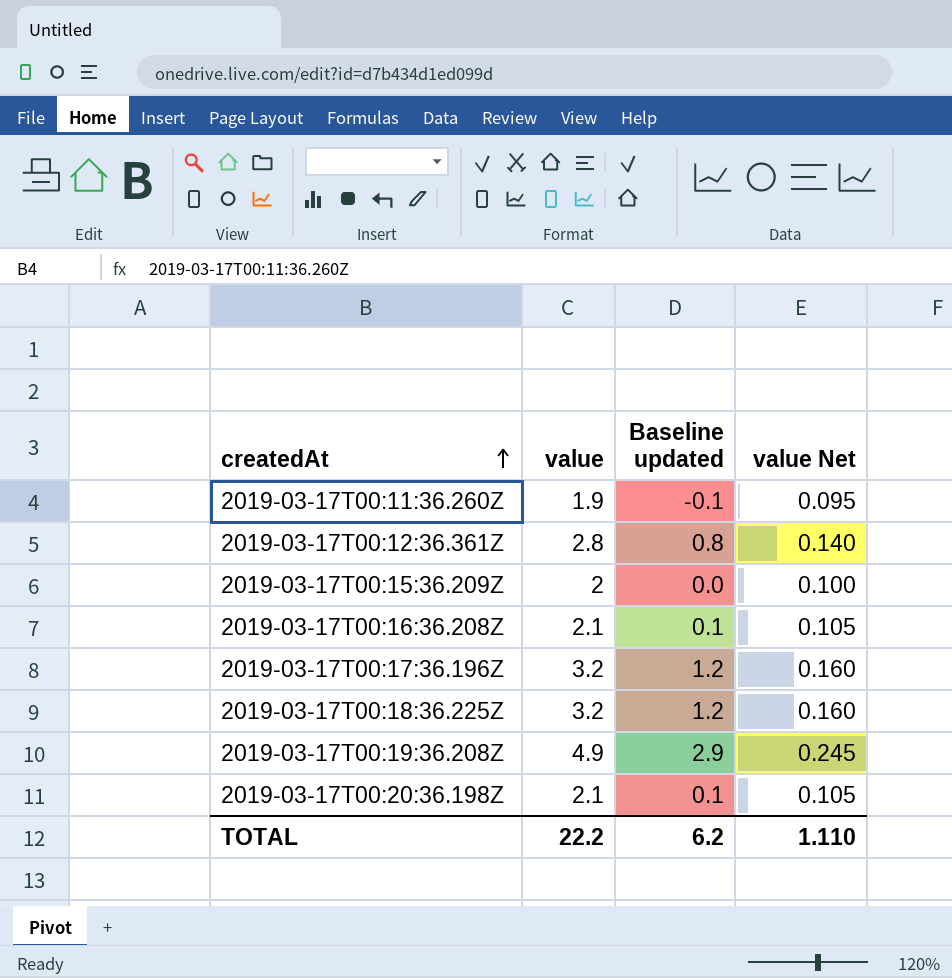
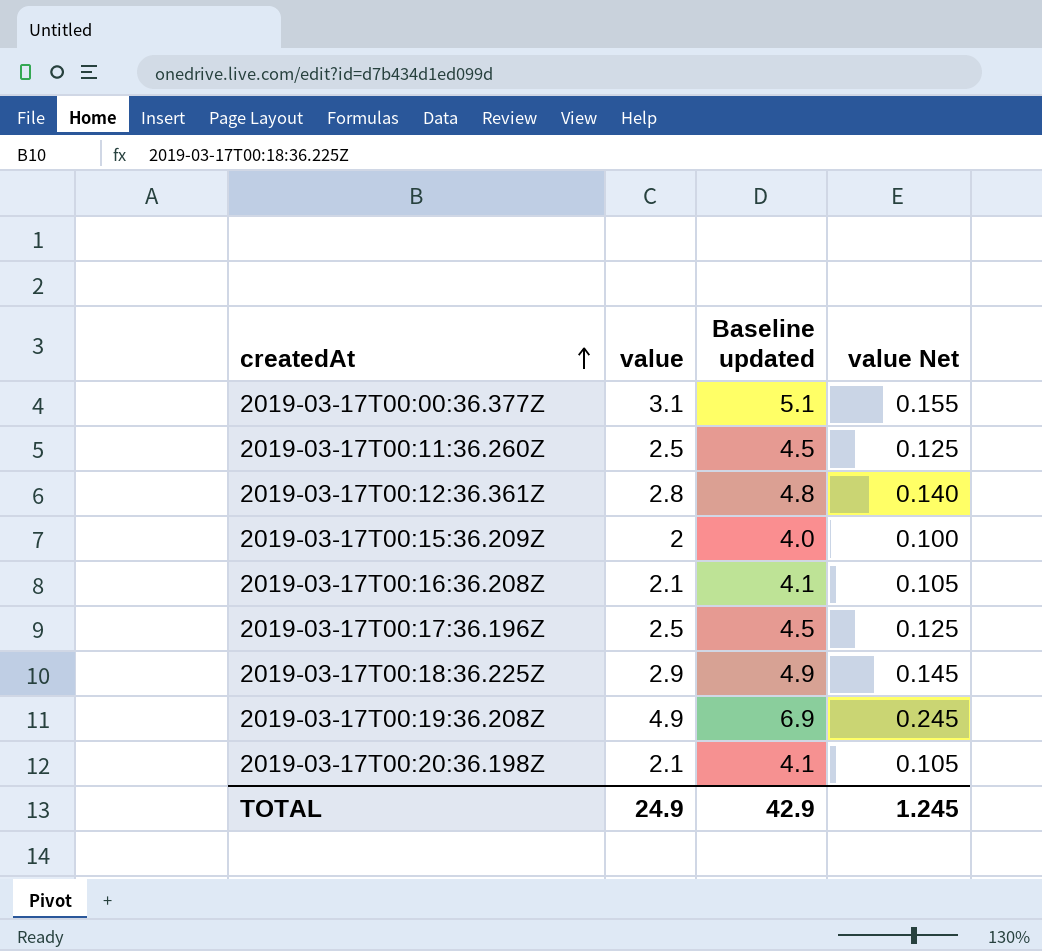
column Baseline updated | formula: [value] - 2 -> [value] + 2
row 2019-03-17T00:00:36.377Z: none -> 3.1 | 5.1 | 0.155
2019-03-17T00:11:36.260Z | value: 1.9 -> 2.5
2019-03-17T00:11:36.260Z | value Net: 0.095 -> 0.125
2019-03-17T00:17:36.196Z | value: 3.2 -> 2.5
2019-03-17T00:17:36.196Z | value Net: 0.160 -> 0.125
2019-03-17T00:18:36.225Z | value: 3.2 -> 2.9
2019-03-17T00:18:36.225Z | value Net: 0.160 -> 0.145
TOTAL | value: 22.2 -> 24.9
TOTAL | Baseline updated: 6.2 -> 42.9
TOTAL | value Net: 1.110 -> 1.245

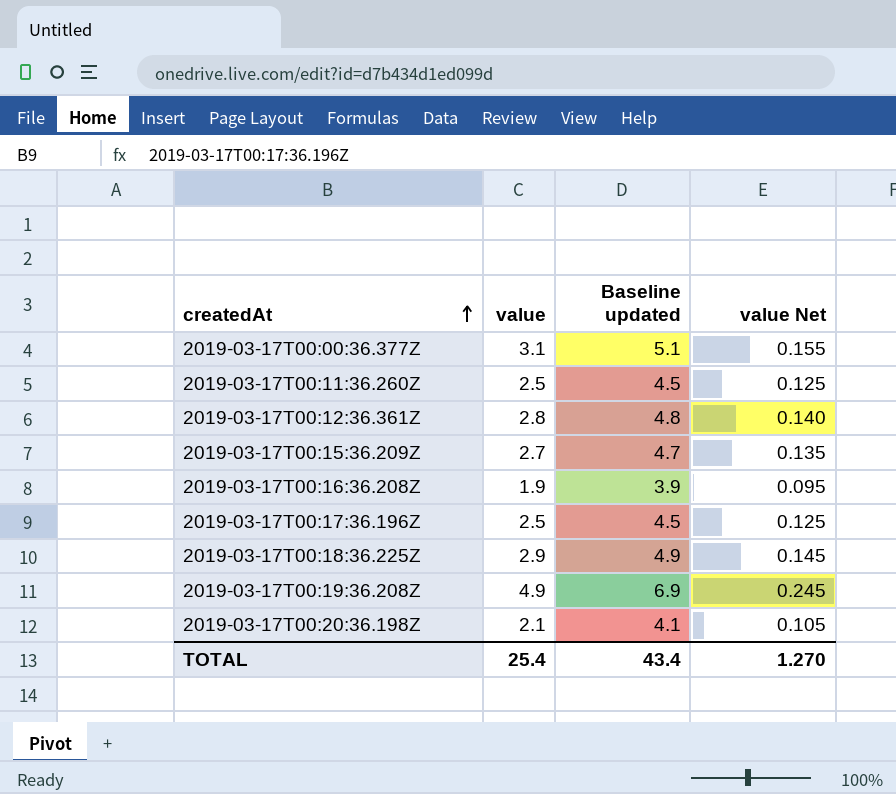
2019-03-17T00:15:36.209Z | value: 2 -> 2.7
2019-03-17T00:15:36.209Z | Baseline updated: 4.0 -> 4.7
2019-03-17T00:15:36.209Z | value Net: 0.100 -> 0.135
2019-03-17T00:16:36.208Z | value: 2.1 -> 1.9
2019-03-17T00:16:36.208Z | Baseline updated: 4.1 -> 3.9
2019-03-17T00:16:36.208Z | value Net: 0.105 -> 0.095
TOTAL | value: 24.9 -> 25.4
TOTAL | Baseline updated: 42.9 -> 43.4
TOTAL | value Net: 1.245 -> 1.270

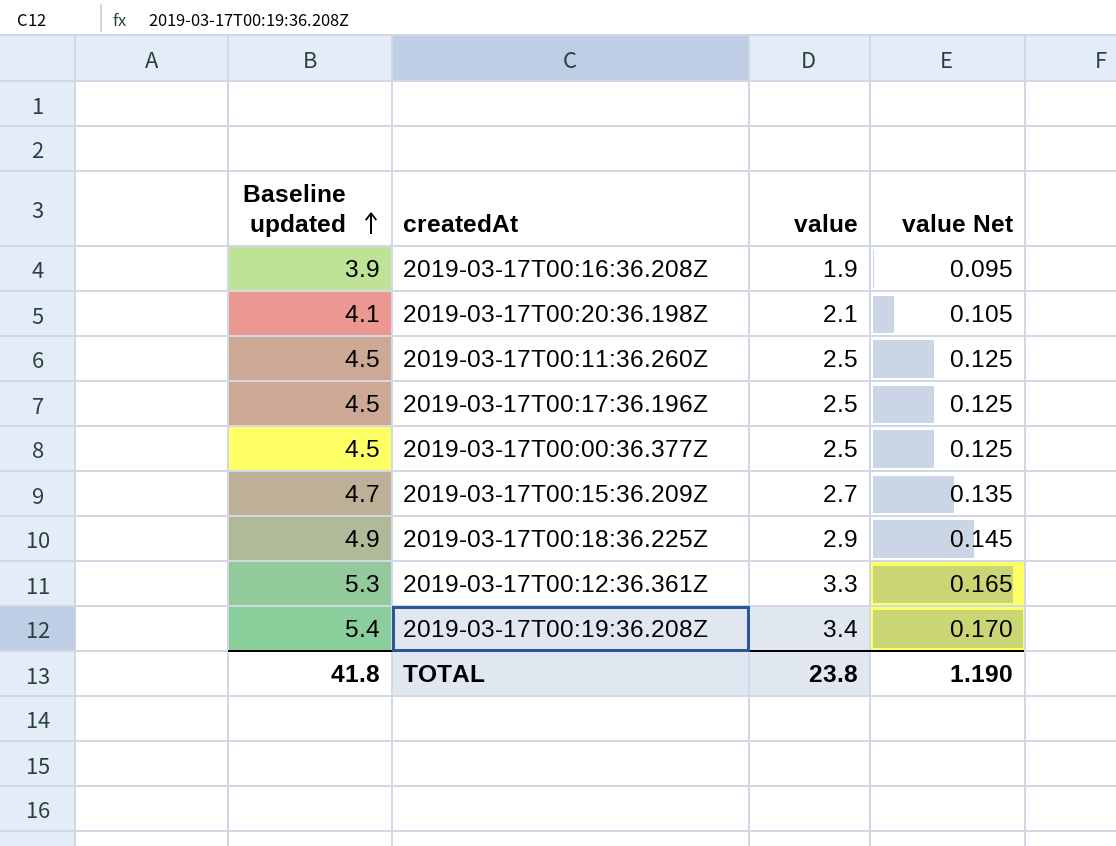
row order: createdAt ascending -> Baseline updated ascending
column Baseline updated | position: 3 -> 1
2019-03-17T00:00:36.377Z | Baseline updated: 5.1 -> 4.5
2019-03-17T00:00:36.377Z | value: 3.1 -> 2.5
2019-03-17T00:00:36.377Z | value Net: 0.155 -> 0.125
2019-03-17T00:12:36.361Z | Baseline updated: 4.8 -> 5.3
2019-03-17T00:12:36.361Z | value: 2.8 -> 3.3
2019-03-17T00:12:36.361Z | value Net: 0.140 -> 0.165
2019-03-17T00:19:36.208Z | Baseline updated: 6.9 -> 5.4
2019-03-17T00:19:36.208Z | value: 4.9 -> 3.4
2019-03-17T00:19:36.208Z | value Net: 0.245 -> 0.170
TOTAL | Baseline updated: 43.4 -> 41.8
TOTAL | value: 25.4 -> 23.8
TOTAL | value Net: 1.270 -> 1.190

